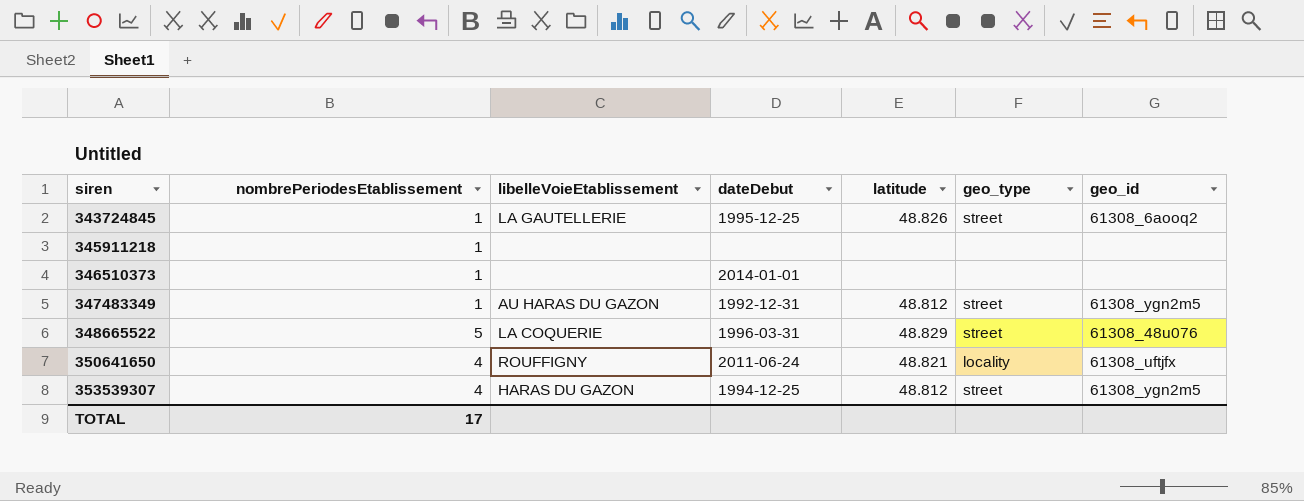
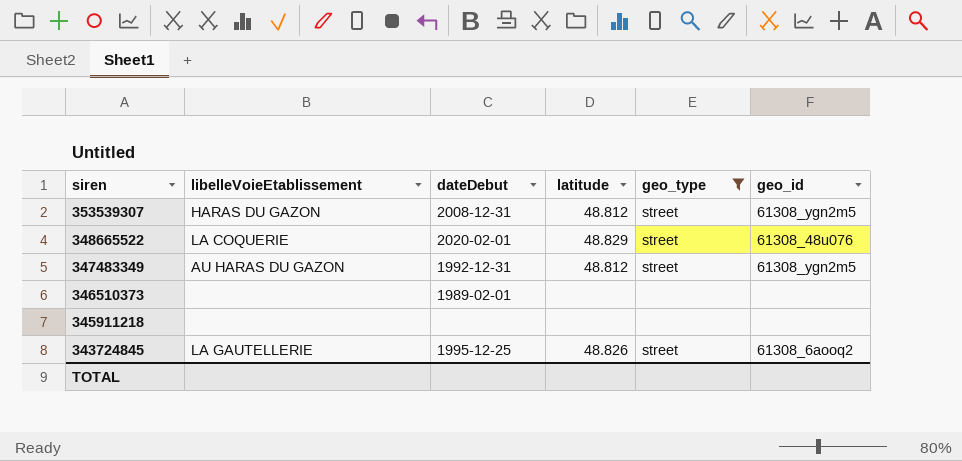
filter: none -> geo_type != locality
row order: siren ascending -> siren descending
column nombrePeriodesEtablissement | position: 2 -> none
353539307 | dateDebut: 1994-12-25 -> 2008-12-31
348665522 | dateDebut: 1996-03-31 -> 2020-02-01
346510373 | dateDebut: 2014-01-01 -> 1989-02-01

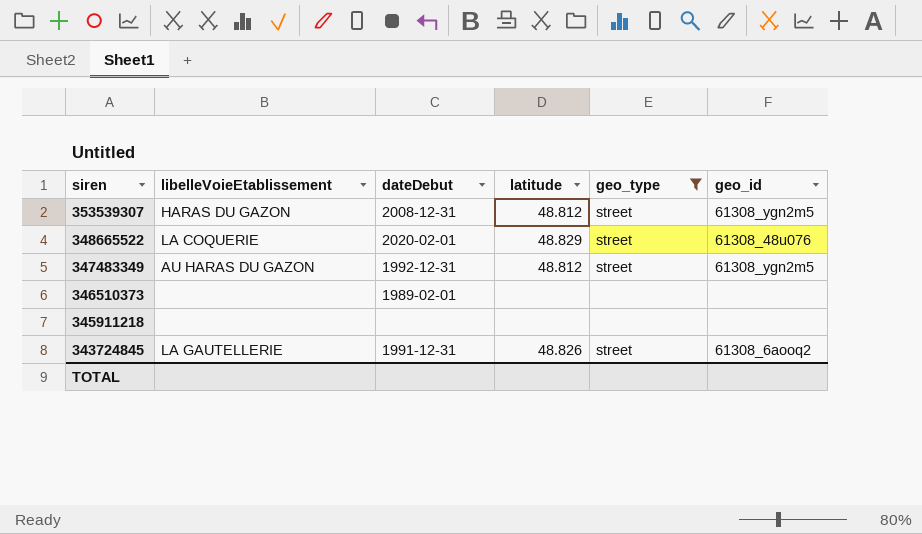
343724845 | dateDebut: 1995-12-25 -> 1991-12-31

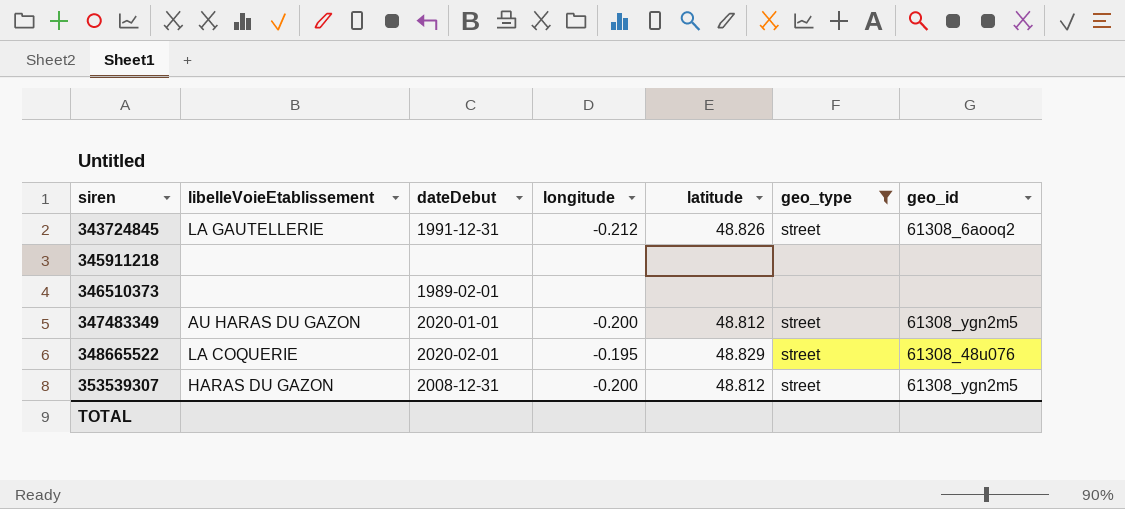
row order: siren descending -> siren ascending
column longitude | position: none -> 4
347483349 | dateDebut: 1992-12-31 -> 2020-01-01

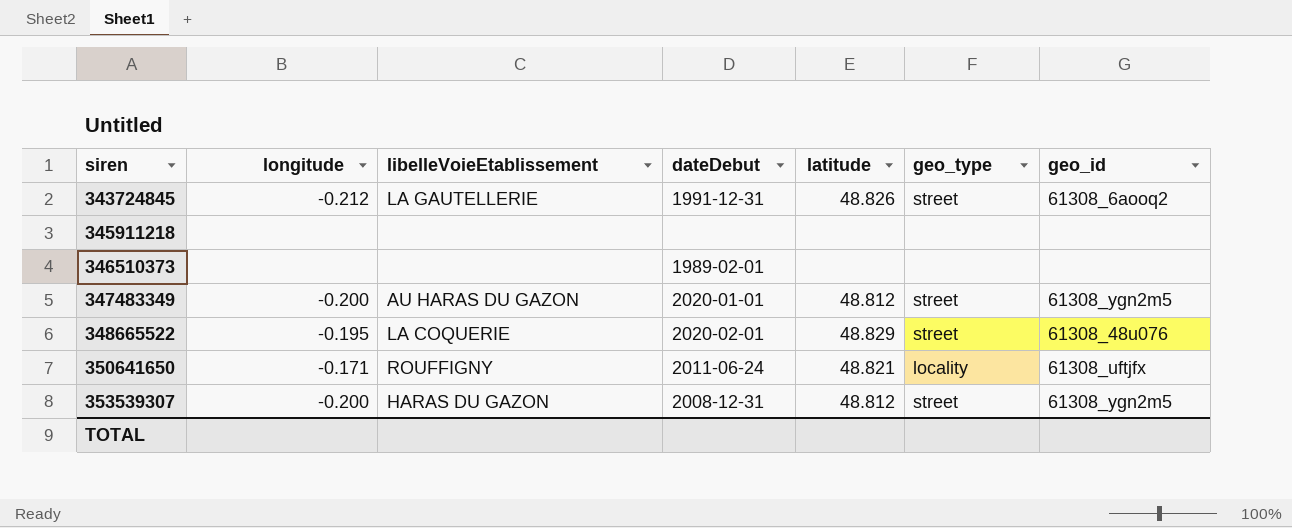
filter: geo_type != locality -> none
column longitude | position: 4 -> 2

